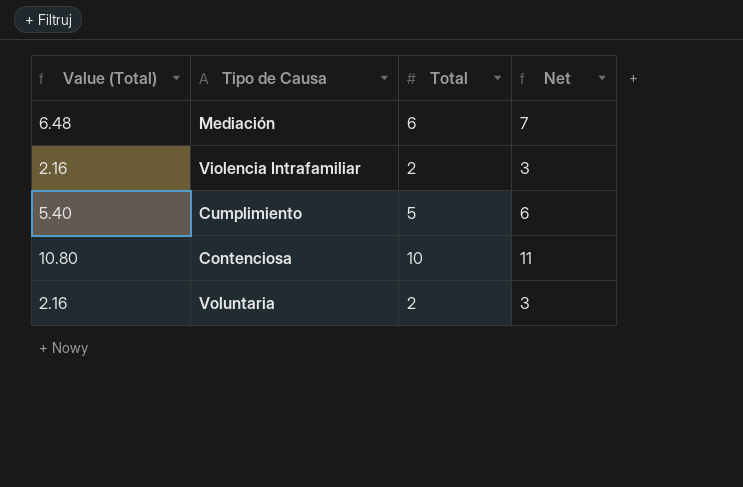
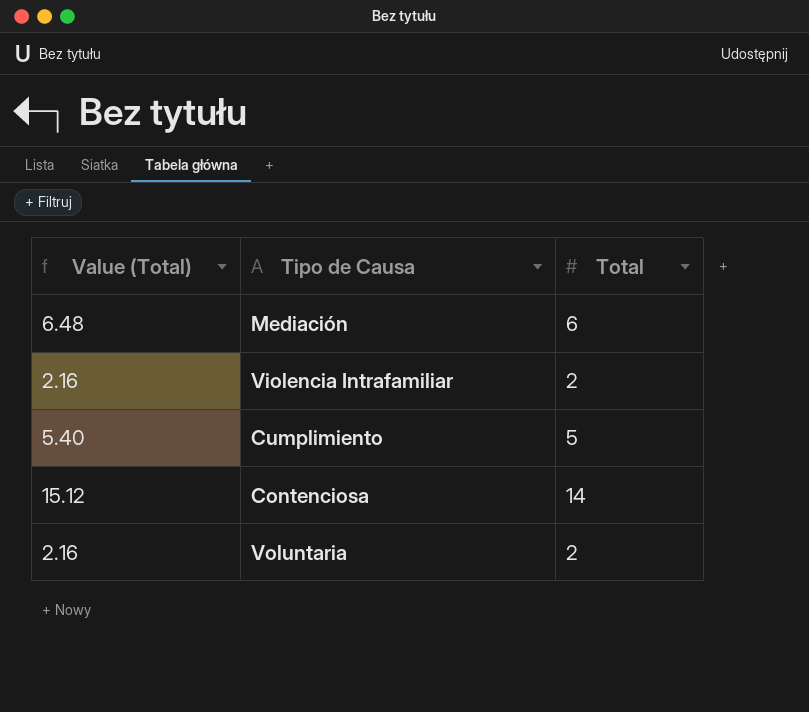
column Net | formula: [Total] + 1 -> none
Contenciosa | Value (Total): 10.80 -> 15.12
Contenciosa | Total: 10 -> 14

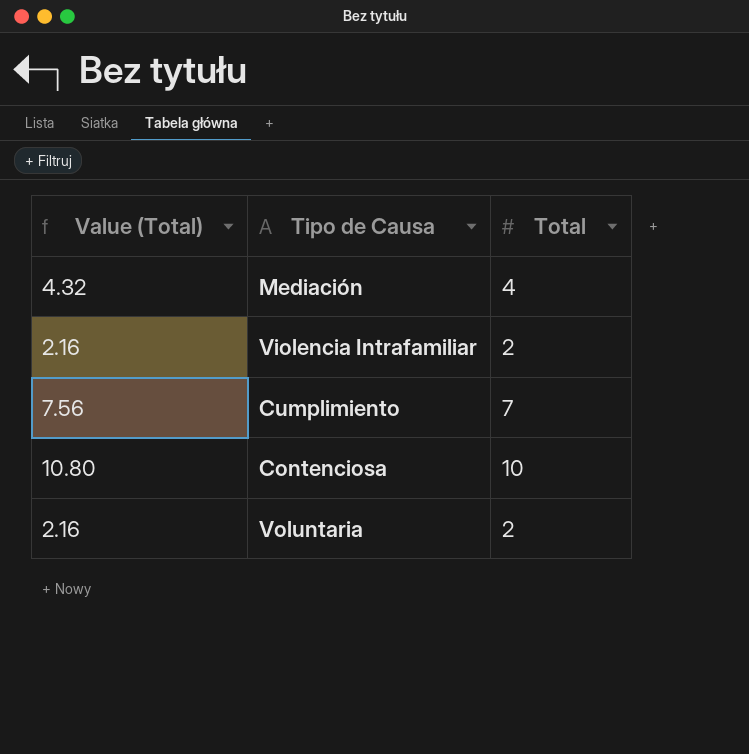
Mediación | Value (Total): 6.48 -> 4.32
Mediación | Total: 6 -> 4
Cumplimiento | Value (Total): 5.40 -> 7.56
Cumplimiento | Total: 5 -> 7
Contenciosa | Value (Total): 15.12 -> 10.80
Contenciosa | Total: 14 -> 10

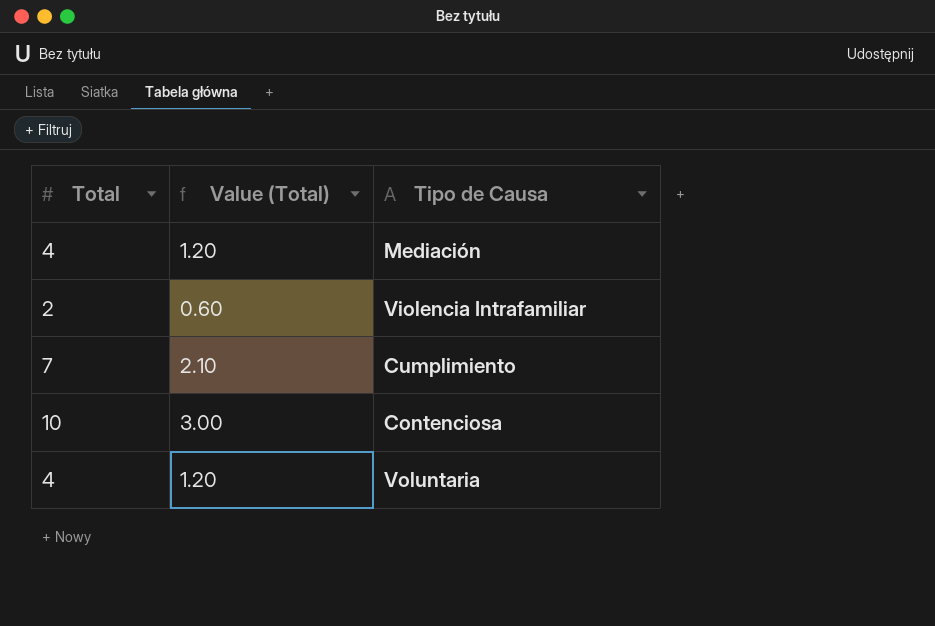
column Total | position: 3 -> 1
column Value (Total) | formula: [Total] * 1.08 -> [Total] * 0.3
Voluntaria | Total: 2 -> 4

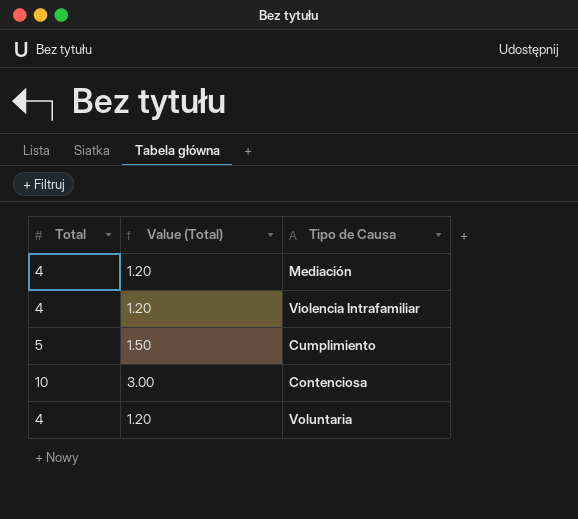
Violencia Intrafamiliar | Total: 2 -> 4
Violencia Intrafamiliar | Value (Total): 0.60 -> 1.20
Cumplimiento | Total: 7 -> 5
Cumplimiento | Value (Total): 2.10 -> 1.50

